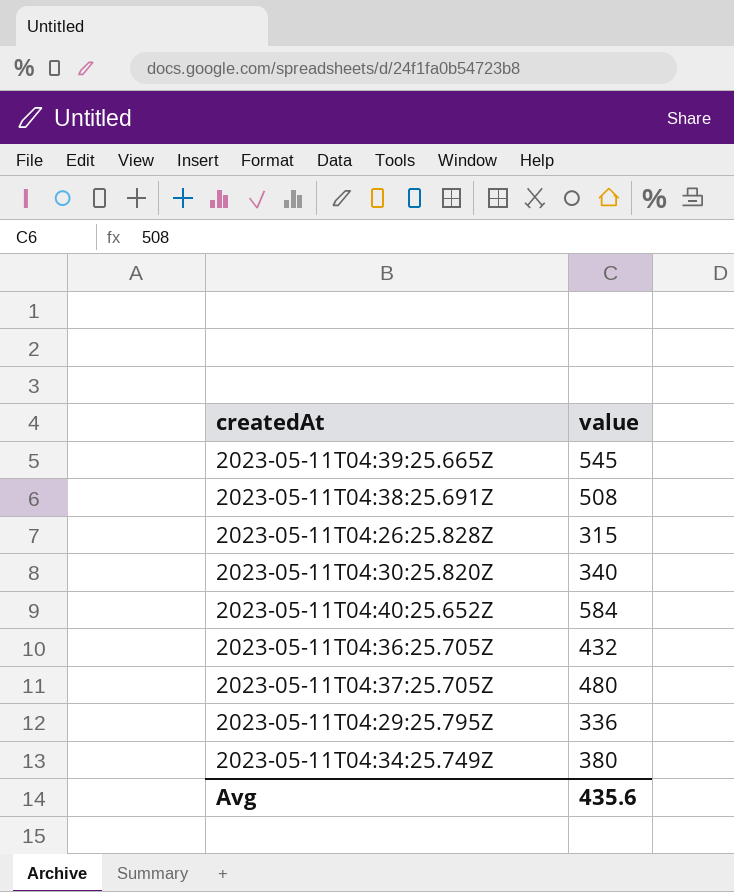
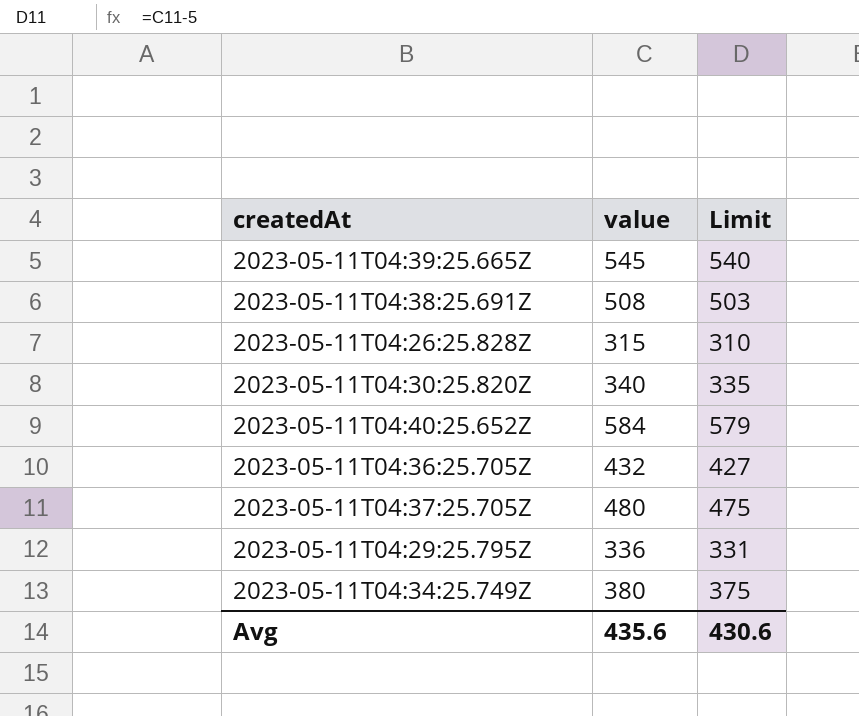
column Limit | formula: none -> [value] - 5

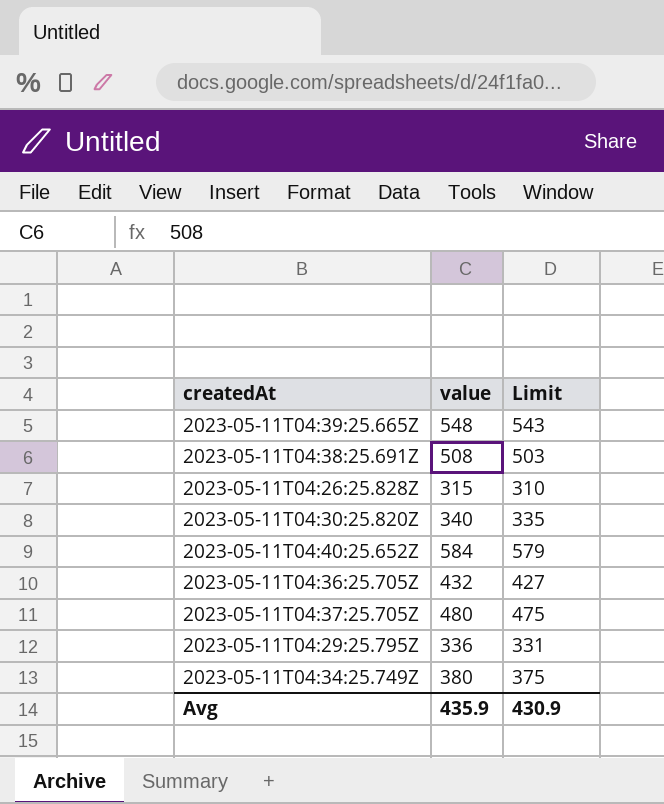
2023-05-11T04:39:25.665Z | value: 545 -> 548
2023-05-11T04:39:25.665Z | Limit: 540 -> 543
Avg | value: 435.6 -> 435.9
Avg | Limit: 430.6 -> 430.9

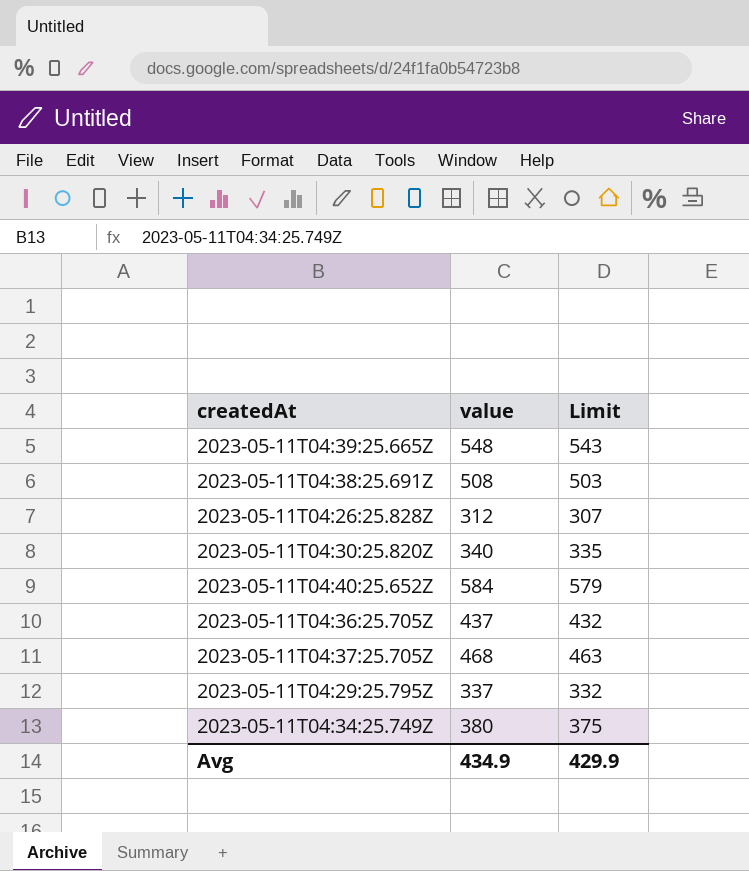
2023-05-11T04:26:25.828Z | value: 315 -> 312
2023-05-11T04:26:25.828Z | Limit: 310 -> 307
2023-05-11T04:36:25.705Z | value: 432 -> 437
2023-05-11T04:36:25.705Z | Limit: 427 -> 432
2023-05-11T04:37:25.705Z | value: 480 -> 468
2023-05-11T04:37:25.705Z | Limit: 475 -> 463
2023-05-11T04:29:25.795Z | value: 336 -> 337
2023-05-11T04:29:25.795Z | Limit: 331 -> 332
Avg | value: 435.9 -> 434.9
Avg | Limit: 430.9 -> 429.9

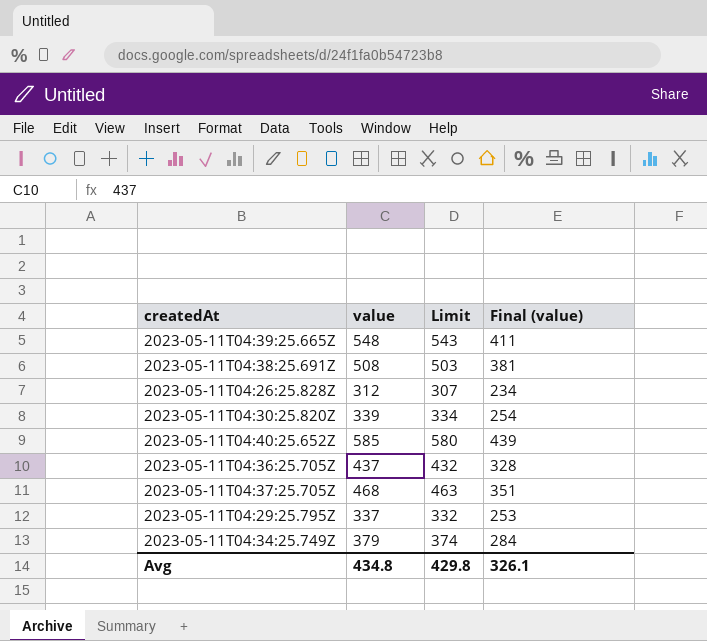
column Final (value) | formula: none -> [value] * 0.75
2023-05-11T04:30:25.820Z | value: 340 -> 339
2023-05-11T04:30:25.820Z | Limit: 335 -> 334
2023-05-11T04:40:25.652Z | value: 584 -> 585
2023-05-11T04:40:25.652Z | Limit: 579 -> 580
2023-05-11T04:34:25.749Z | value: 380 -> 379
2023-05-11T04:34:25.749Z | Limit: 375 -> 374
Avg | value: 434.9 -> 434.8
Avg | Limit: 429.9 -> 429.8

